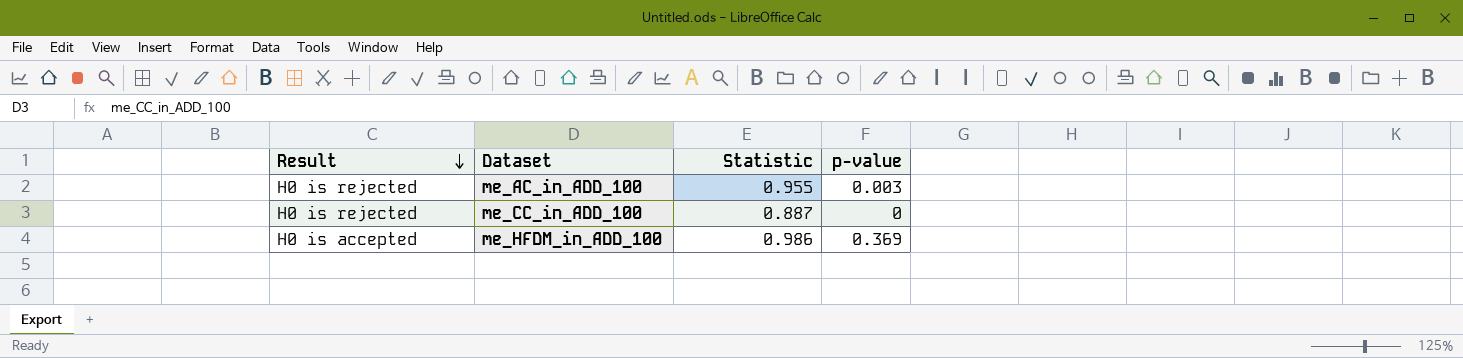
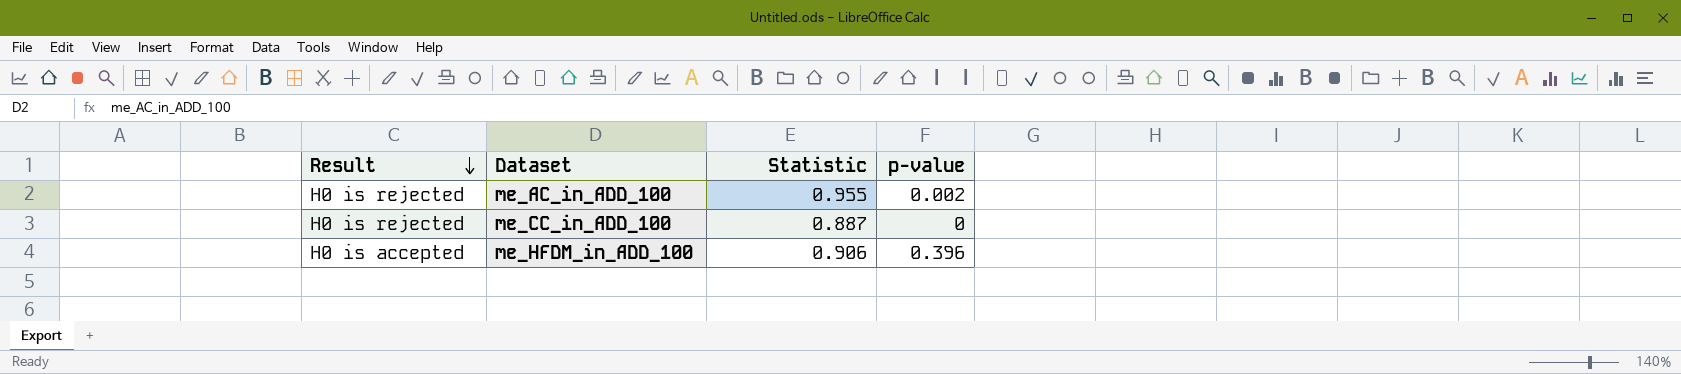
me_AC_in_ADD_100 | p-value: 0.003 -> 0.002
me_HFDM_in_ADD_100 | Statistic: 0.986 -> 0.906
me_HFDM_in_ADD_100 | p-value: 0.369 -> 0.396

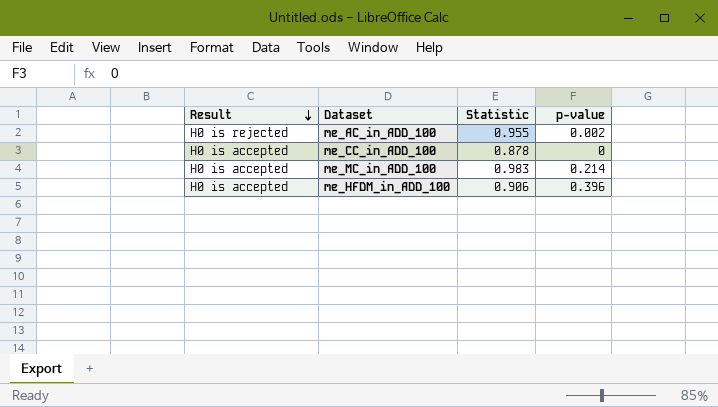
me_CC_in_ADD_100 | Result: H0 is rejected -> H0 is accepted
me_CC_in_ADD_100 | Statistic: 0.887 -> 0.878
row me_MC_in_ADD_100: none -> H0 is accepted | 0.983 | 0.214

